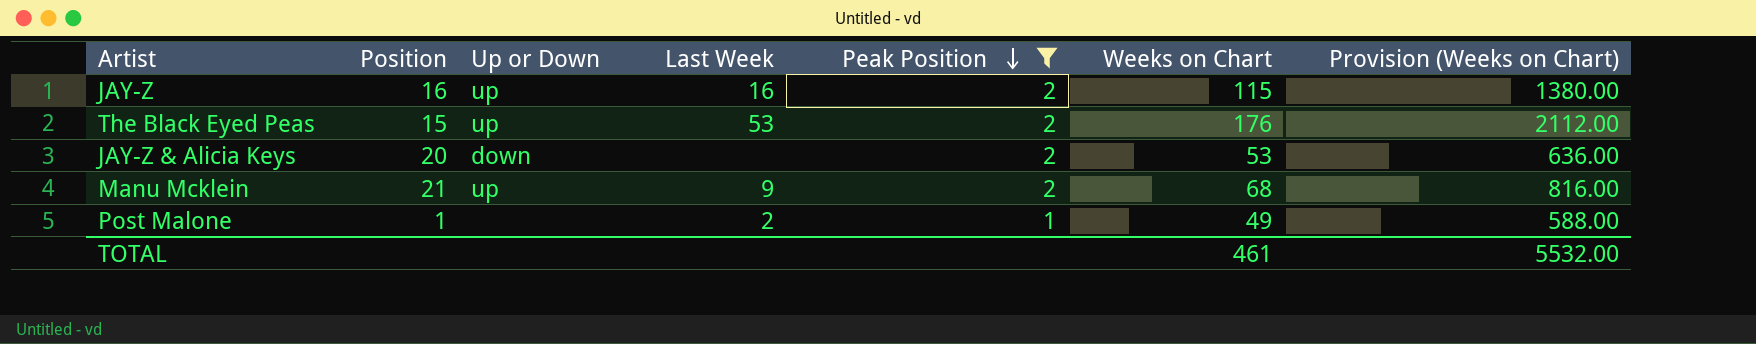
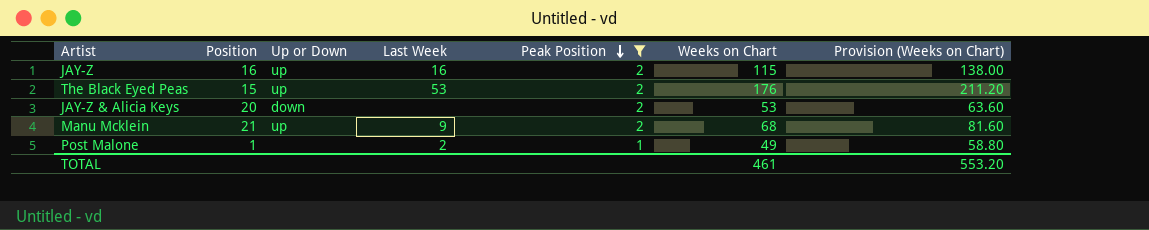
column Provision (Weeks on Chart) | formula: [Weeks on Chart] * 12 -> [Weeks on Chart] * 1.2
TOTAL | Provision (Weeks on Chart): 5532.00 -> 553.20

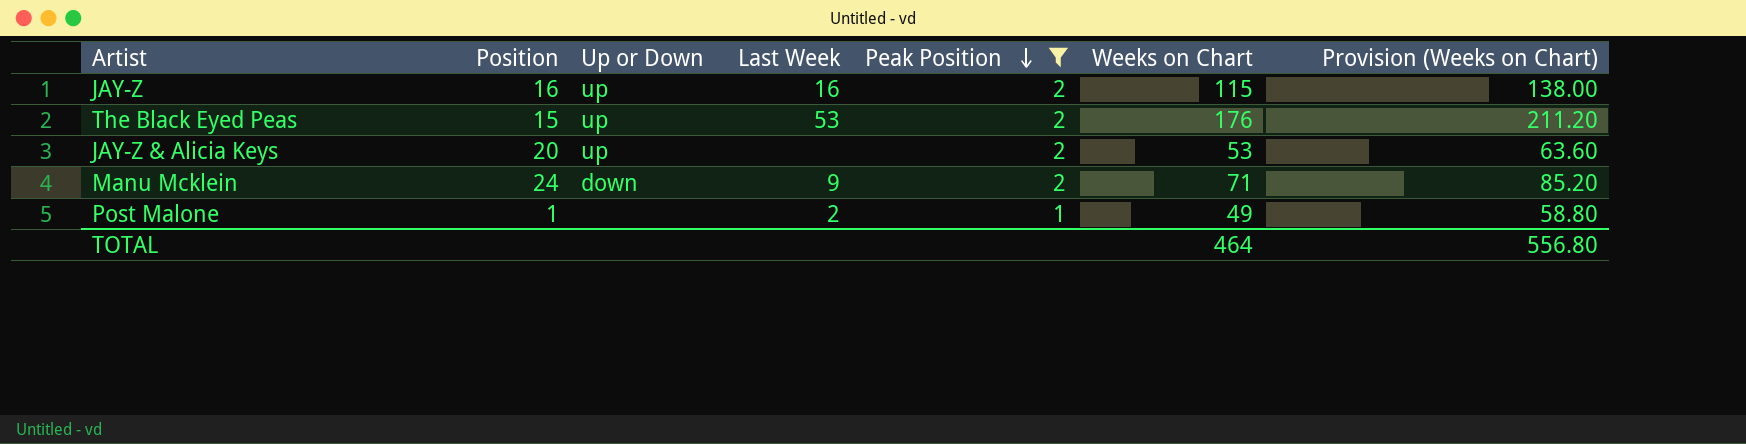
JAY-Z & Alicia Keys | Up or Down: down -> up
Manu Mcklein | Position: 21 -> 24
Manu Mcklein | Up or Down: up -> down
Manu Mcklein | Weeks on Chart: 68 -> 71
Manu Mcklein | Provision (Weeks on Chart): 81.60 -> 85.20
TOTAL | Weeks on Chart: 461 -> 464
TOTAL | Provision (Weeks on Chart): 553.20 -> 556.80

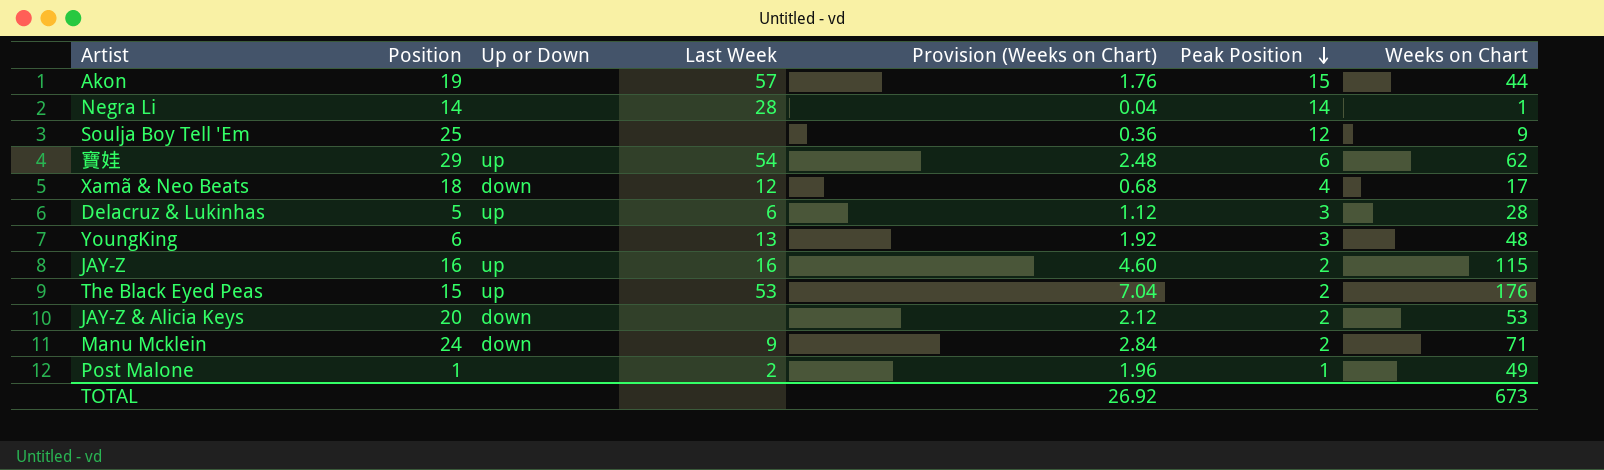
filter: Peak Position <= 2 -> none
column Provision (Weeks on Chart) | formula: [Weeks on Chart] * 1.2 -> [Weeks on Chart] * 0.04
column Provision (Weeks on Chart) | position: 7 -> 5
JAY-Z & Alicia Keys | Up or Down: up -> down
TOTAL | Provision (Weeks on Chart): 556.80 -> 26.92
TOTAL | Weeks on Chart: 464 -> 673

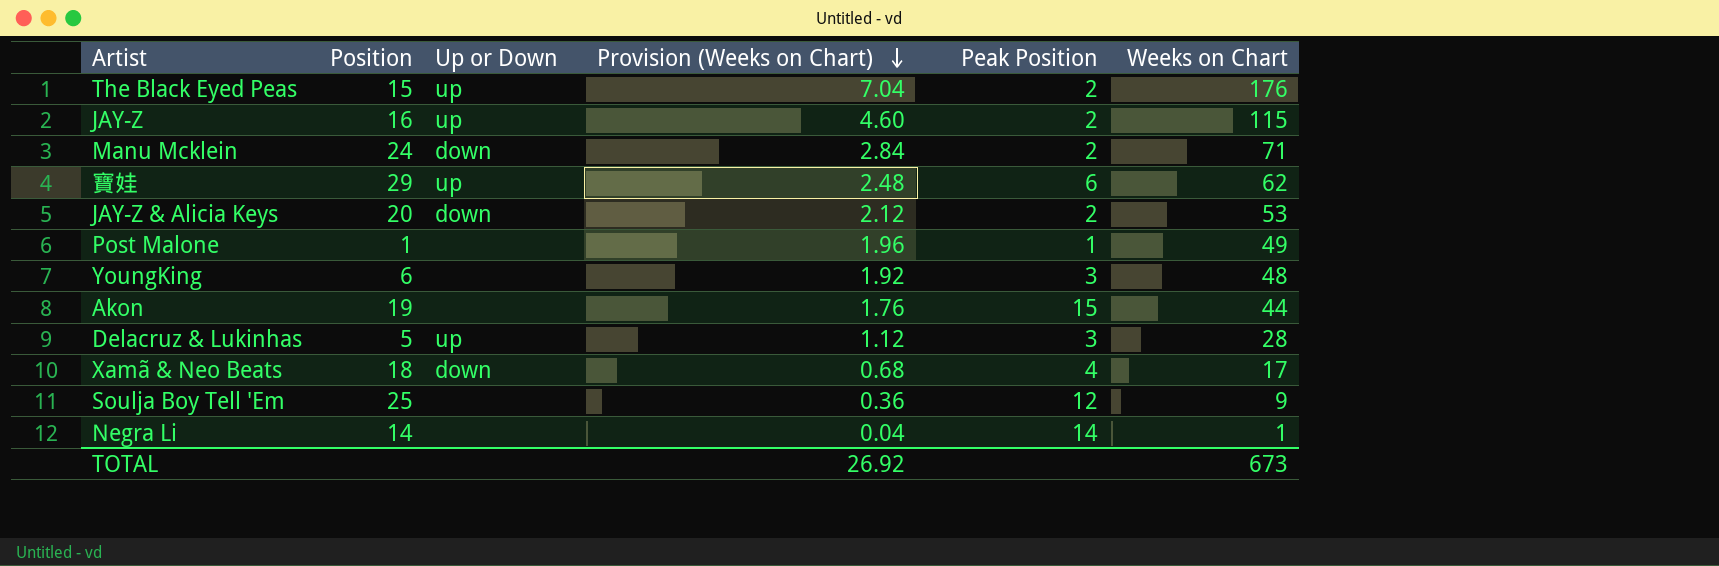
row order: Peak Position descending -> Provision (Weeks on Chart) descending
column Last Week | position: 4 -> none

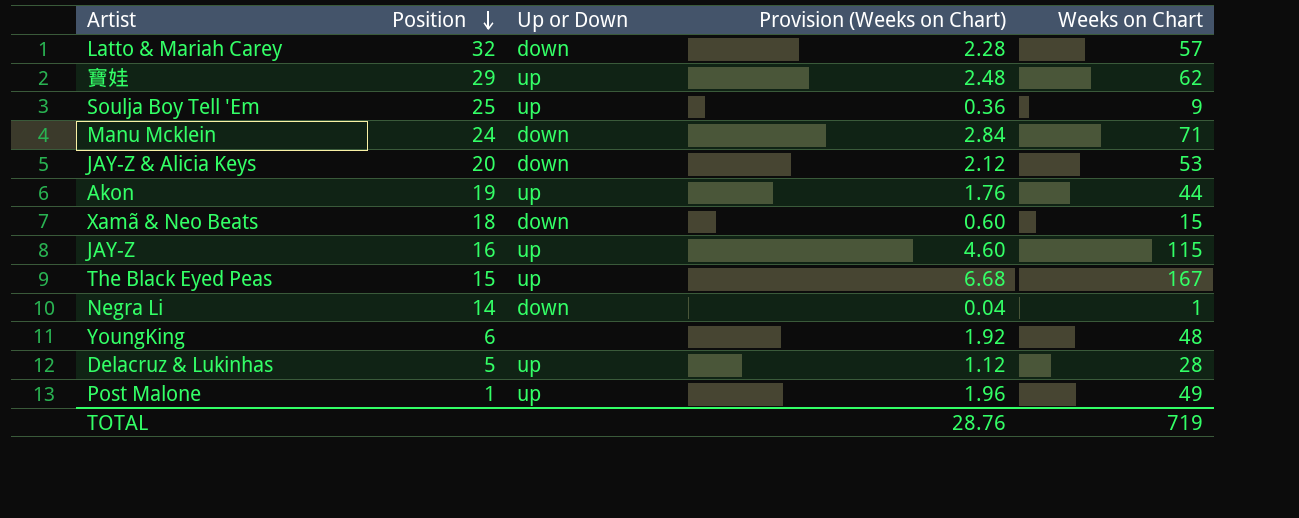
row order: Provision (Weeks on Chart) descending -> Position descending
column Peak Position | position: 5 -> none
row Latto & Mariah Carey: none -> 32 | down | 2.28 | 57
Soulja Boy Tell 'Em | Up or Down: none -> up
Akon | Up or Down: none -> up
Xamã & Neo Beats | Provision (Weeks on Chart): 0.68 -> 0.60
Xamã & Neo Beats | Weeks on Chart: 17 -> 15
The Black Eyed Peas | Provision (Weeks on Chart): 7.04 -> 6.68
The Black Eyed Peas | Weeks on Chart: 176 -> 167
Negra Li | Up or Down: none -> down
Post Malone | Up or Down: none -> up
TOTAL | Provision (Weeks on Chart): 26.92 -> 28.76
TOTAL | Weeks on Chart: 673 -> 719

